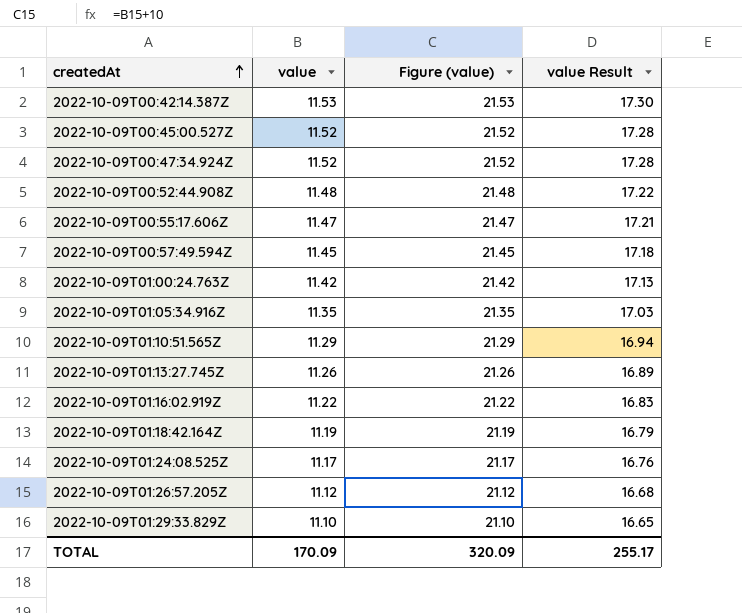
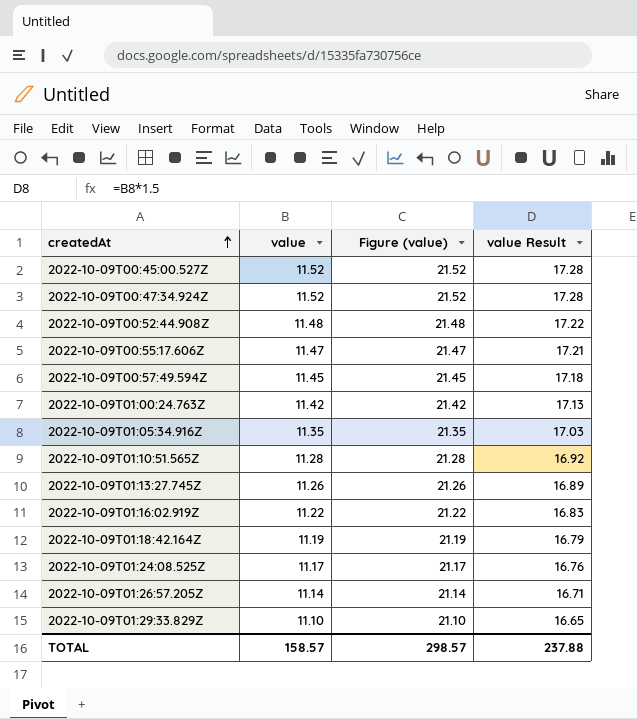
row 2022-10-09T00:42:14.387Z: 11.53 | 21.53 | 17.30 -> none
2022-10-09T01:10:51.565Z | value: 11.29 -> 11.28
2022-10-09T01:10:51.565Z | Figure (value): 21.29 -> 21.28
2022-10-09T01:10:51.565Z | value Result: 16.94 -> 16.92
2022-10-09T01:26:57.205Z | value: 11.12 -> 11.14
2022-10-09T01:26:57.205Z | Figure (value): 21.12 -> 21.14
2022-10-09T01:26:57.205Z | value Result: 16.68 -> 16.71
TOTAL | value: 170.09 -> 158.57
TOTAL | Figure (value): 320.09 -> 298.57
TOTAL | value Result: 255.17 -> 237.88

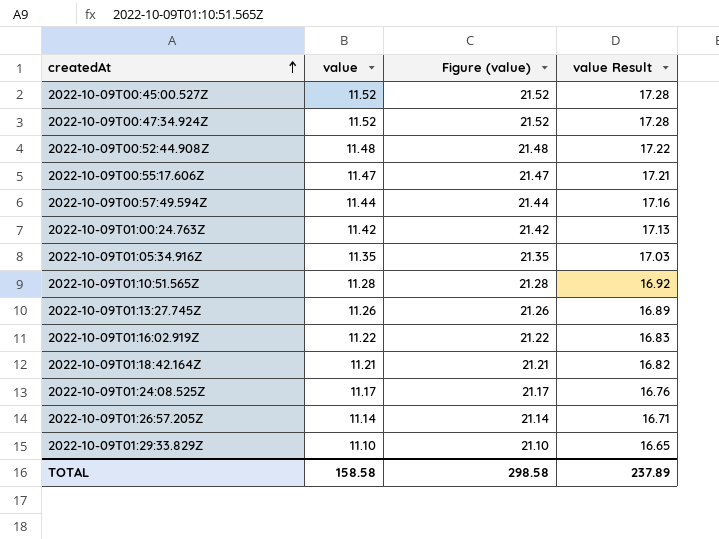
2022-10-09T00:57:49.594Z | value: 11.45 -> 11.44
2022-10-09T00:57:49.594Z | Figure (value): 21.45 -> 21.44
2022-10-09T00:57:49.594Z | value Result: 17.18 -> 17.16
2022-10-09T01:18:42.164Z | value: 11.19 -> 11.21
2022-10-09T01:18:42.164Z | Figure (value): 21.19 -> 21.21
2022-10-09T01:18:42.164Z | value Result: 16.79 -> 16.82
TOTAL | value: 158.57 -> 158.58
TOTAL | Figure (value): 298.57 -> 298.58
TOTAL | value Result: 237.88 -> 237.89

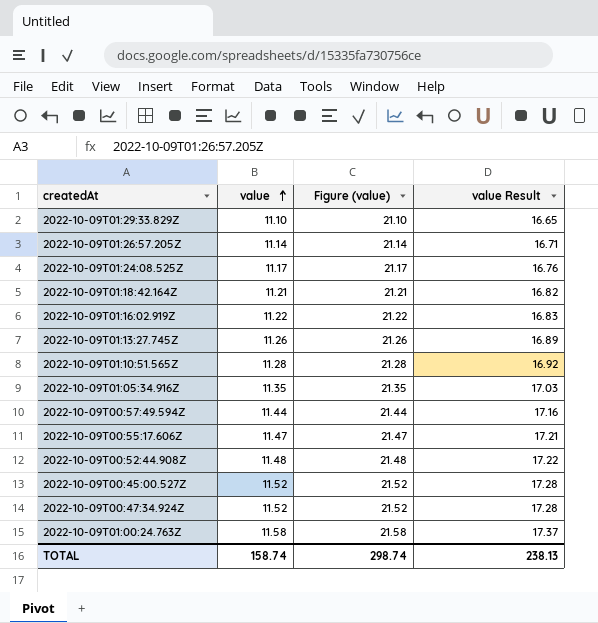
row order: createdAt ascending -> value ascending
2022-10-09T01:00:24.763Z | value: 11.42 -> 11.58
2022-10-09T01:00:24.763Z | Figure (value): 21.42 -> 21.58
2022-10-09T01:00:24.763Z | value Result: 17.13 -> 17.37
TOTAL | value: 158.58 -> 158.74
TOTAL | Figure (value): 298.58 -> 298.74
TOTAL | value Result: 237.89 -> 238.13

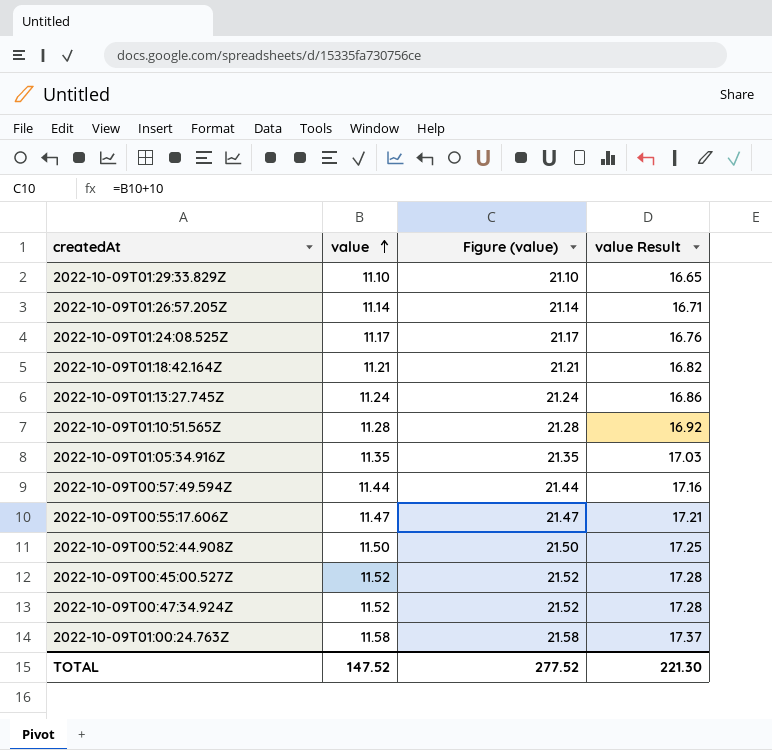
row 2022-10-09T01:16:02.919Z: 11.22 | 21.22 | 16.83 -> none
2022-10-09T01:13:27.745Z | value: 11.26 -> 11.24
2022-10-09T01:13:27.745Z | Figure (value): 21.26 -> 21.24
2022-10-09T01:13:27.745Z | value Result: 16.89 -> 16.86
2022-10-09T00:52:44.908Z | value: 11.48 -> 11.50
2022-10-09T00:52:44.908Z | Figure (value): 21.48 -> 21.50
2022-10-09T00:52:44.908Z | value Result: 17.22 -> 17.25
TOTAL | value: 158.74 -> 147.52
TOTAL | Figure (value): 298.74 -> 277.52
TOTAL | value Result: 238.13 -> 221.30

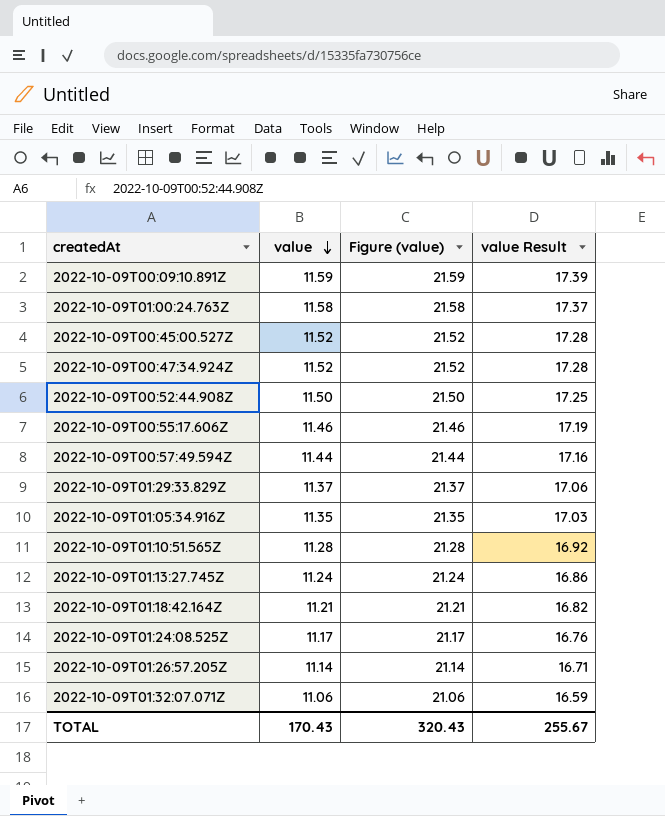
row order: value ascending -> value descending
row 2022-10-09T00:09:10.891Z: none -> 11.59 | 21.59 | 17.39
2022-10-09T00:55:17.606Z | value: 11.47 -> 11.46
2022-10-09T00:55:17.606Z | Figure (value): 21.47 -> 21.46
2022-10-09T00:55:17.606Z | value Result: 17.21 -> 17.19
2022-10-09T01:29:33.829Z | value: 11.10 -> 11.37
2022-10-09T01:29:33.829Z | Figure (value): 21.10 -> 21.37
2022-10-09T01:29:33.829Z | value Result: 16.65 -> 17.06
row 2022-10-09T01:32:07.071Z: none -> 11.06 | 21.06 | 16.59
TOTAL | value: 147.52 -> 170.43
TOTAL | Figure (value): 277.52 -> 320.43
TOTAL | value Result: 221.30 -> 255.67

